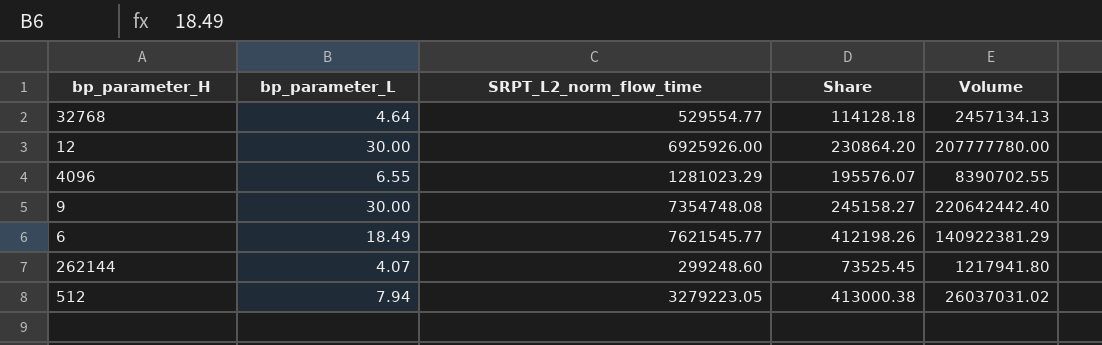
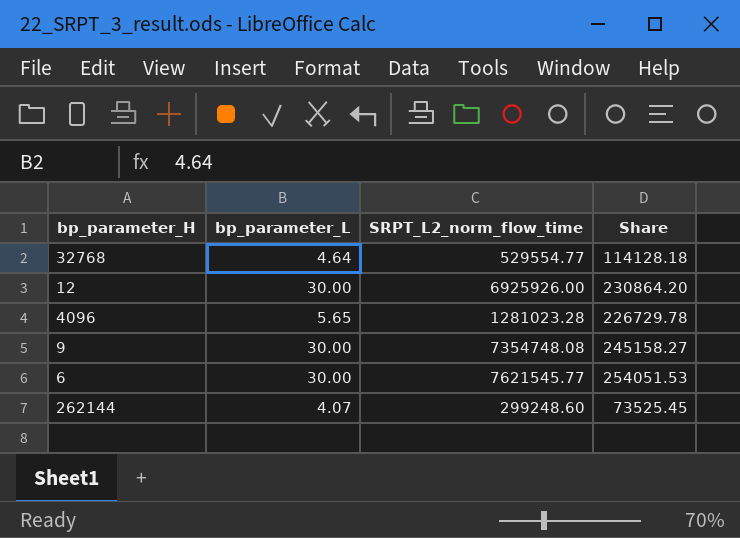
column Volume | formula: [bp_parameter_L] * [SRPT_L2_norm_flow_time] -> none
row 512: 7.94 | 3279223.05 | 413000.38 | 26037031.02 -> none
4096 | bp_parameter_L: 6.55 -> 5.65
4096 | SRPT_L2_norm_flow_time: 1281023.29 -> 1281023.28
4096 | Share: 195576.07 -> 226729.78
6 | bp_parameter_L: 18.49 -> 30.00
6 | Share: 412198.26 -> 254051.53

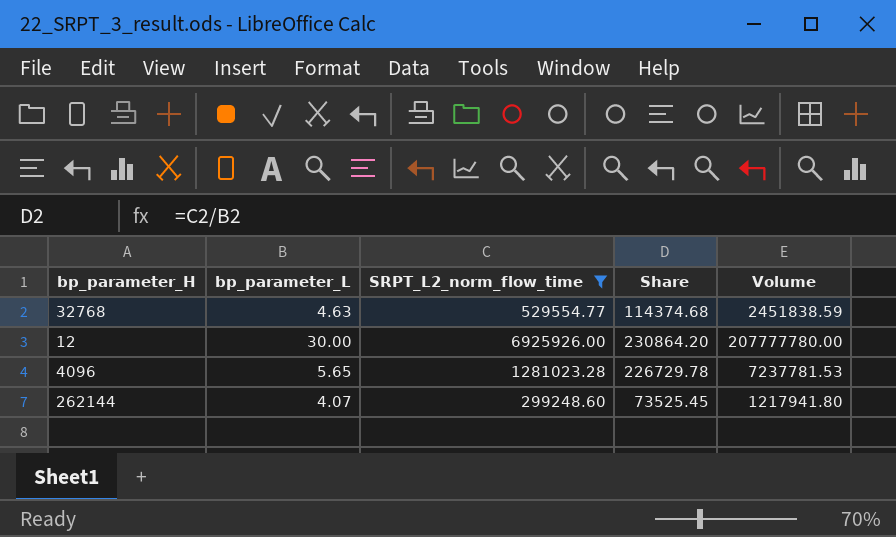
filter: none -> SRPT_L2_norm_flow_time <= 6925926.00
column Volume | formula: none -> [bp_parameter_L] * [SRPT_L2_norm_flow_time]
32768 | bp_parameter_L: 4.64 -> 4.63
32768 | Share: 114128.18 -> 114374.68

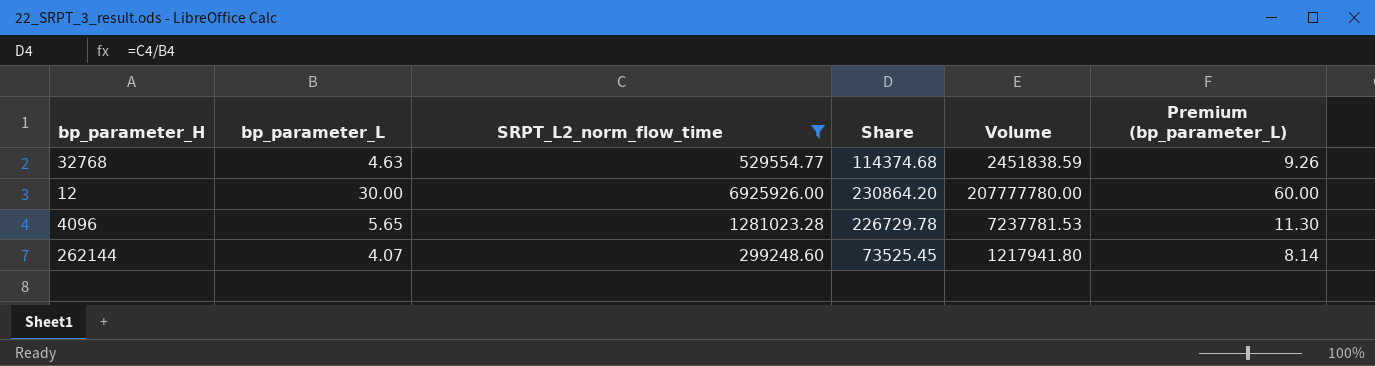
column Premium (bp_parameter_L) | formula: none -> [bp_parameter_L] * 2

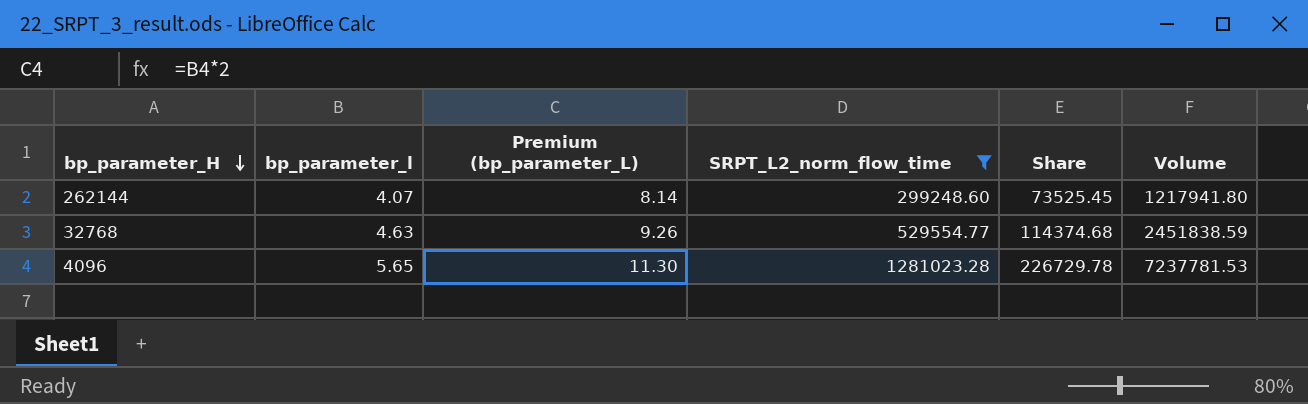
row order: none -> bp_parameter_H descending
column name: bp_parameter_L -> bp_parameter_l
column Premium (bp_parameter_L) | position: 6 -> 3
row 12: 30.00 | 6925926.00 | 230864.20 | 207777780.00 | 60.00 -> none

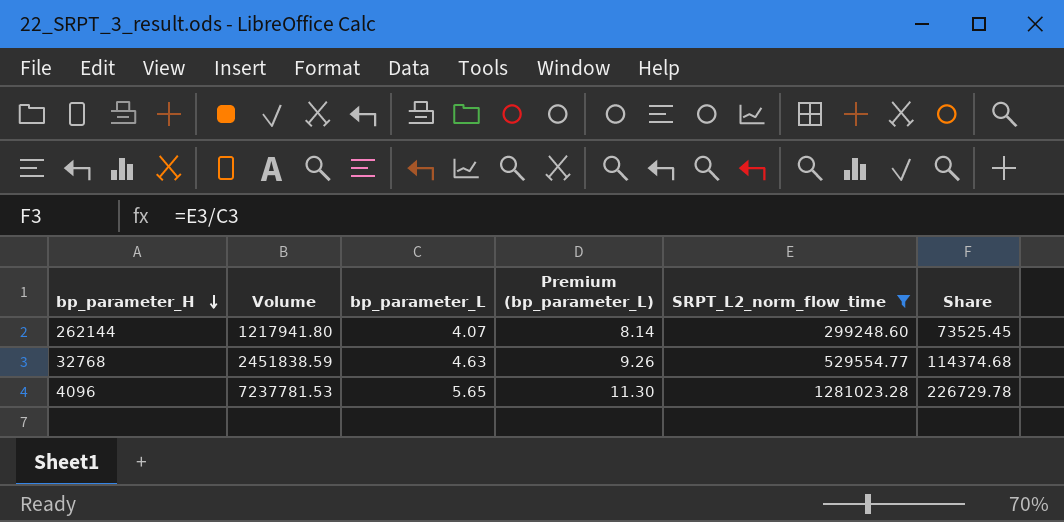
column Volume | position: 6 -> 2
column name: bp_parameter_l -> bp_parameter_L

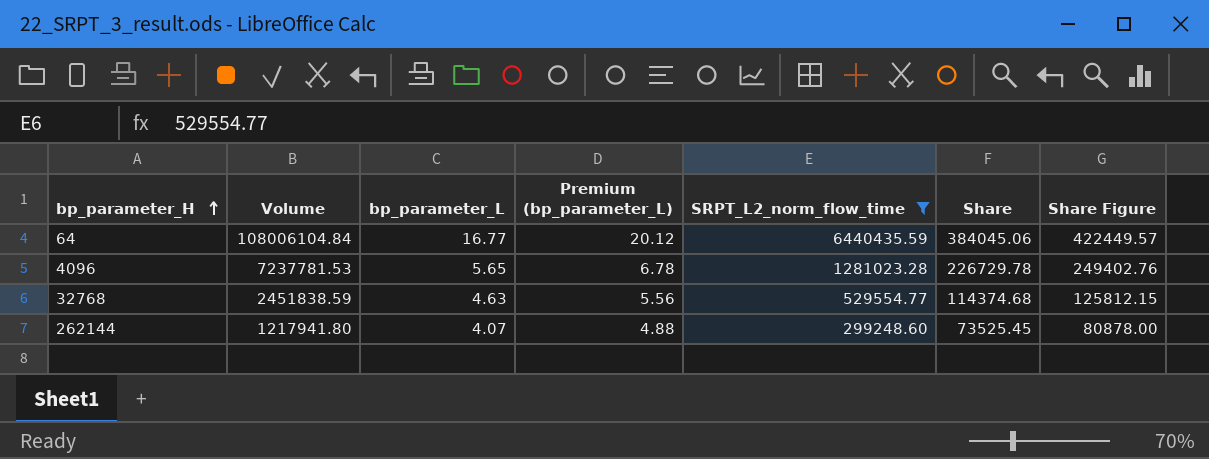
row order: bp_parameter_H descending -> bp_parameter_H ascending
column Premium (bp_parameter_L) | formula: [bp_parameter_L] * 2 -> [bp_parameter_L] * 1.2
column Share Figure | formula: none -> [Share] * 1.1
row 64: none -> 108006104.84 | 16.77 | 20.12 | 6440435.59 | 384045.06 | 422449.57

